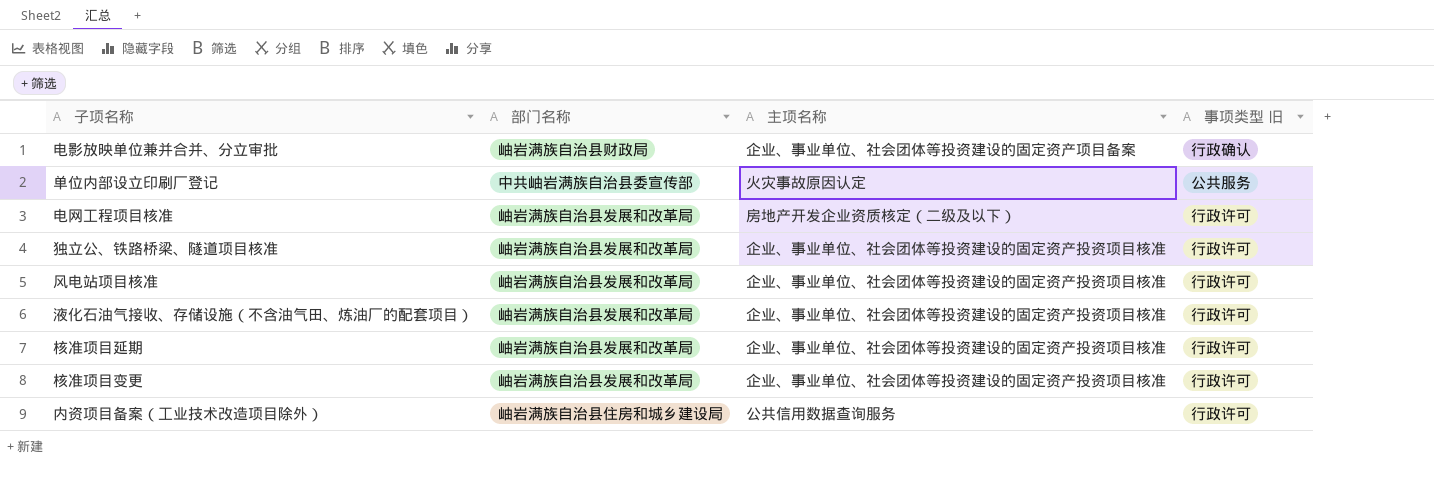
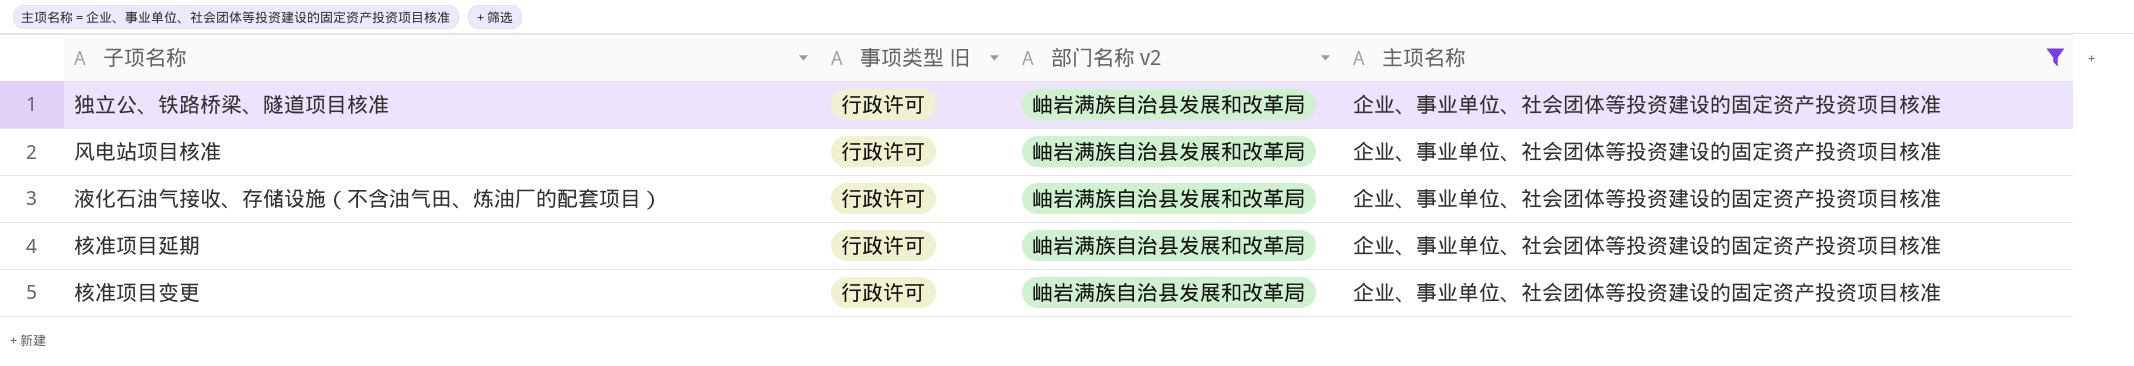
filter: none -> 主项名称 = 企业、事业单位、社会团体等投资建设的固定资产投资项目核准
column 事项类型 旧 | position: 4 -> 2
column name: 部门名称 -> 部门名称 v2

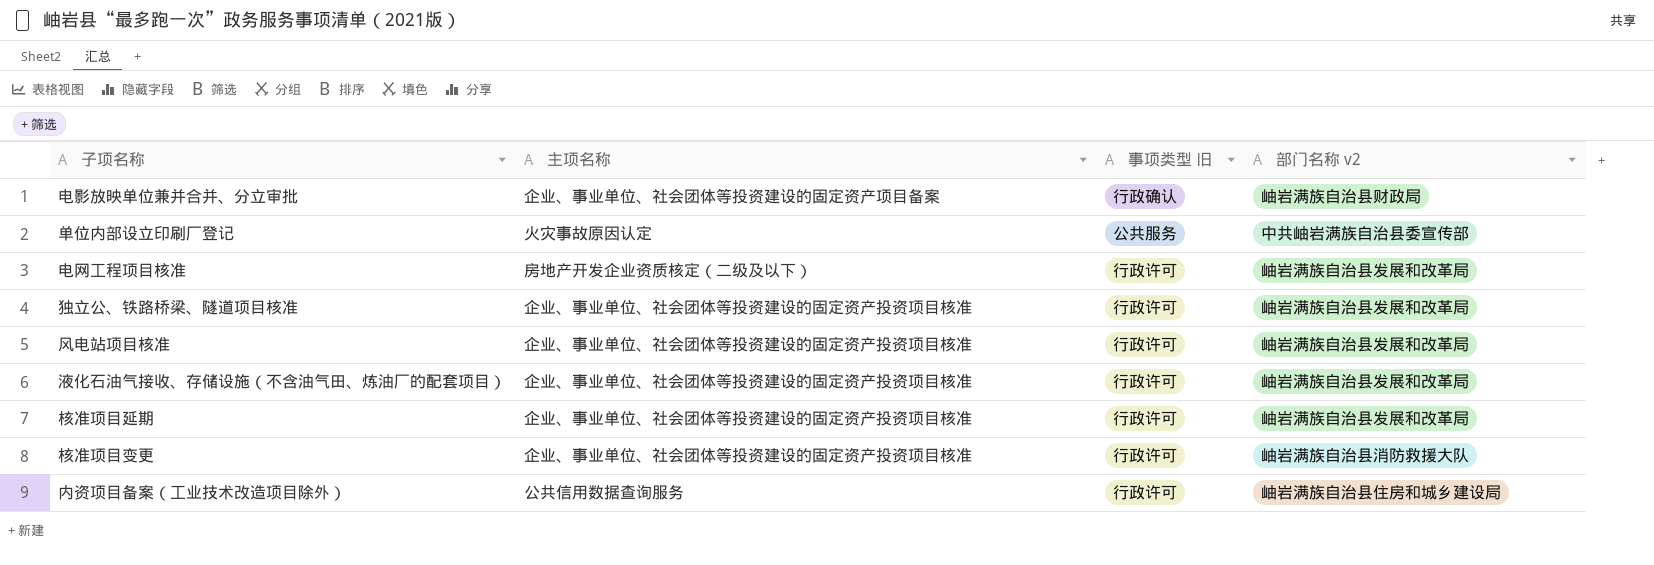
filter: 主项名称 = 企业、事业单位、社会团体等投资建设的固定资产投资项目核准 -> none
column 主项名称 | position: 4 -> 2
核准项目变更 | 部门名称 v2: 岫岩满族自治县发展和改革局 -> 岫岩满族自治县消防救援大队

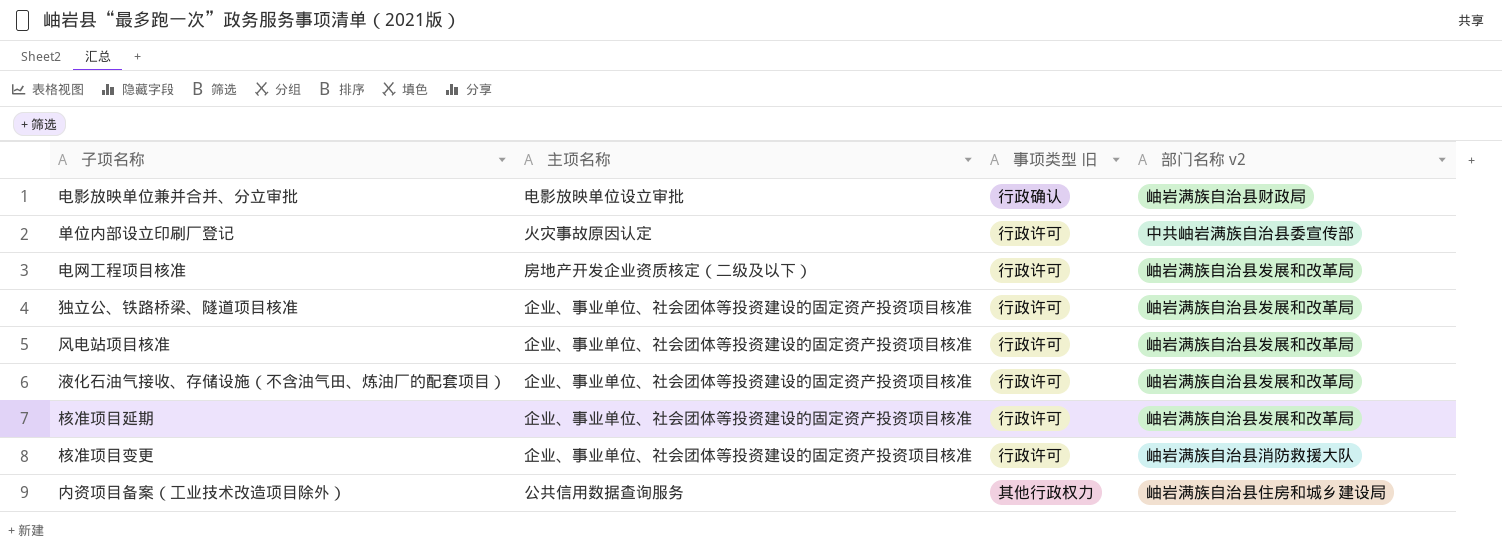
电影放映单位兼并合并、分立审批 | 主项名称: 企业、事业单位、社会团体等投资建设的固定资产项目备案 -> 电影放映单位设立审批
单位内部设立印刷厂登记 | 事项类型 旧: 公共服务 -> 行政许可
内资项目备案（工业技术改造项目除外） | 事项类型 旧: 行政许可 -> 其他行政权力

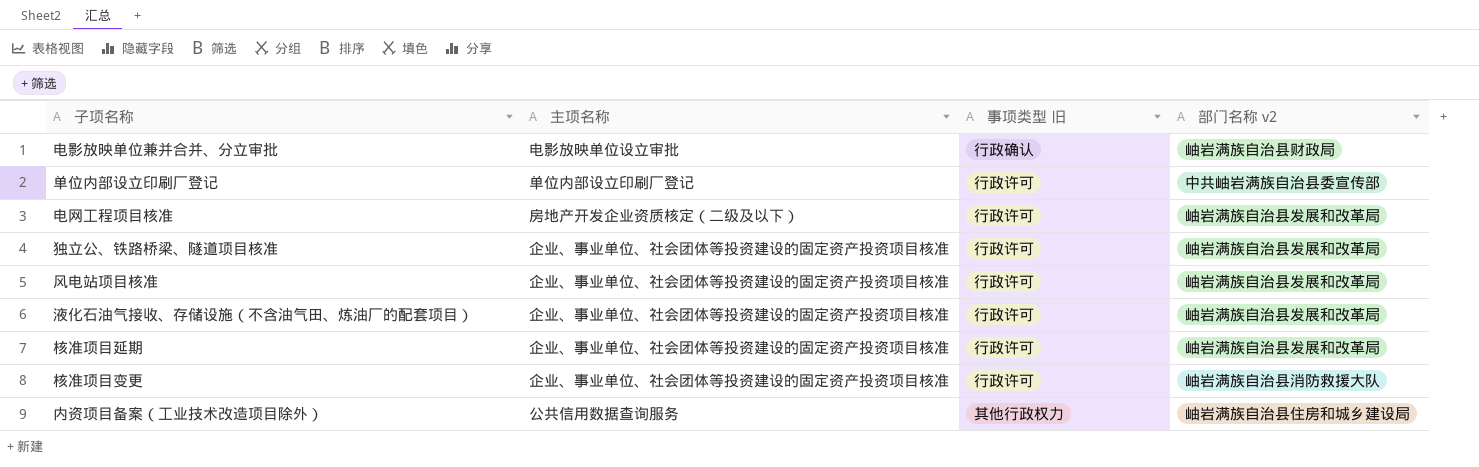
单位内部设立印刷厂登记 | 主项名称: 火灾事故原因认定 -> 单位内部设立印刷厂登记

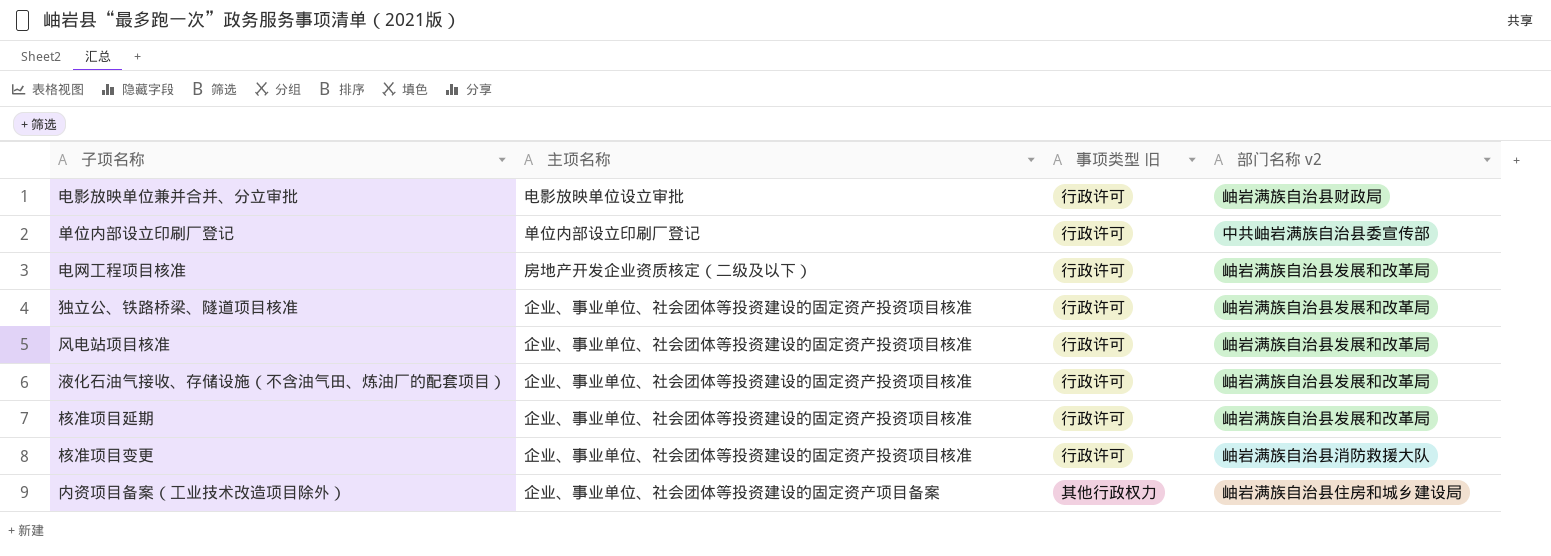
电影放映单位兼并合并、分立审批 | 事项类型 旧: 行政确认 -> 行政许可
内资项目备案（工业技术改造项目除外） | 主项名称: 公共信用数据查询服务 -> 企业、事业单位、社会团体等投资建设的固定资产项目备案

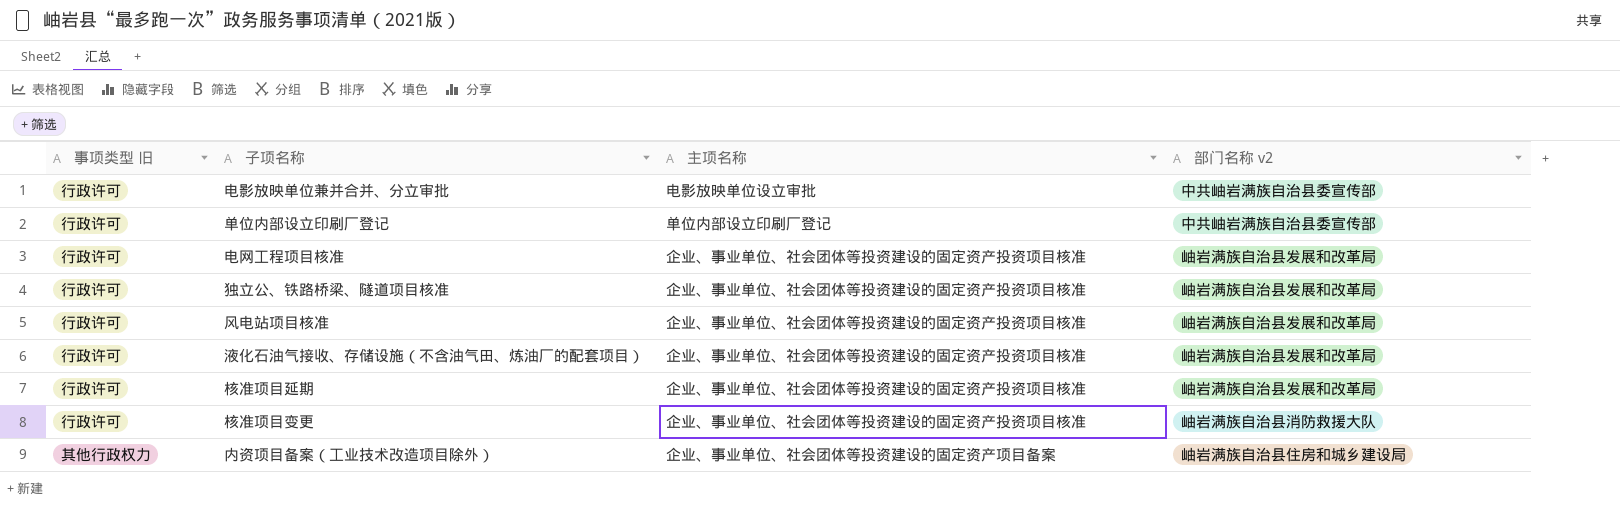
column 事项类型 旧 | position: 3 -> 1
电影放映单位兼并合并、分立审批 | 部门名称 v2: 岫岩满族自治县财政局 -> 中共岫岩满族自治县委宣传部
电网工程项目核准 | 主项名称: 房地产开发企业资质核定（二级及以下） -> 企业、事业单位、社会团体等投资建设的固定资产投资项目核准

